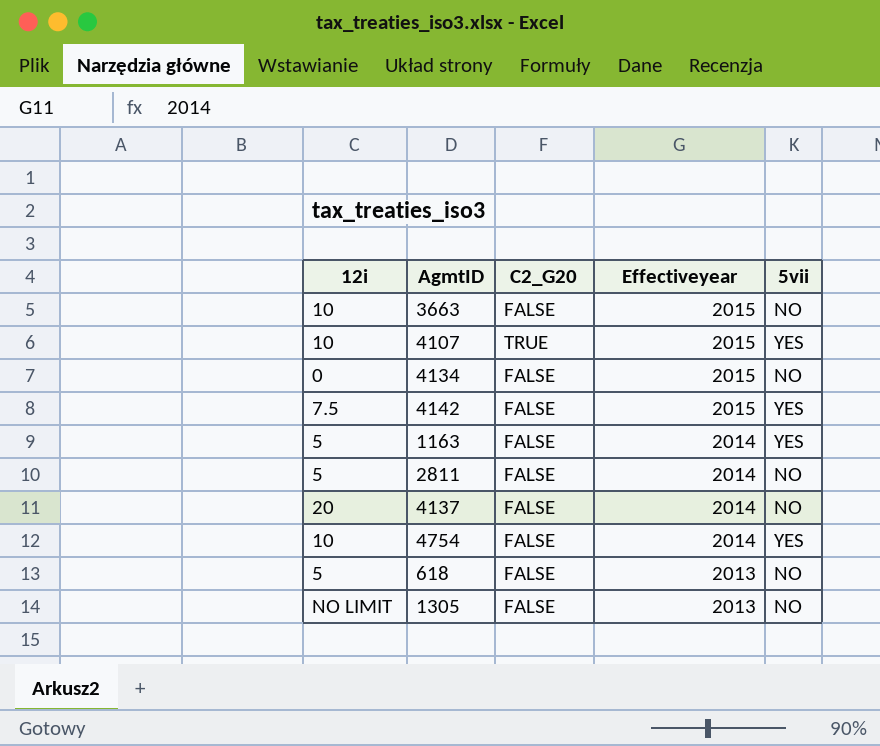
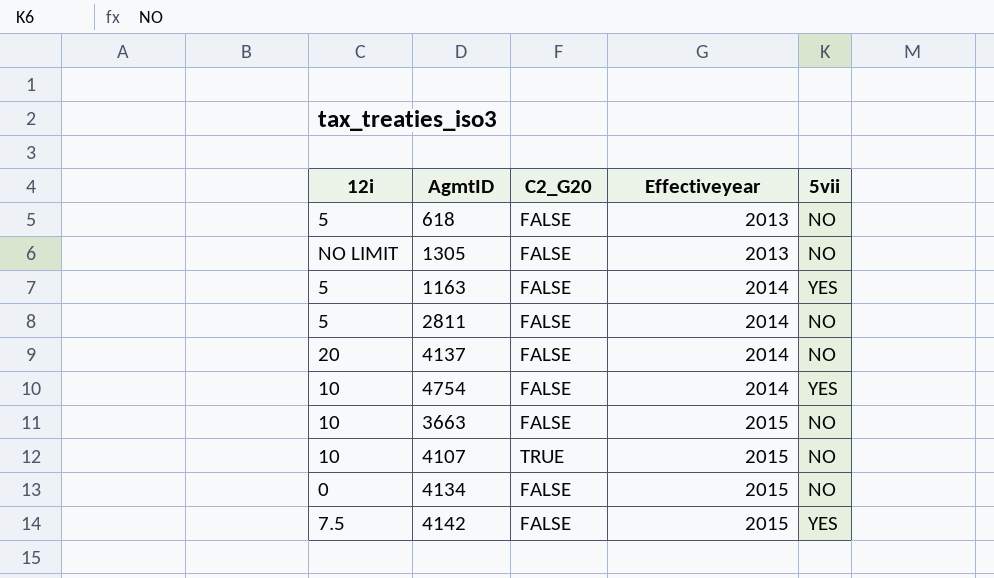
row order: Effectiveyear descending -> Effectiveyear ascending
4107 | 5vii: YES -> NO

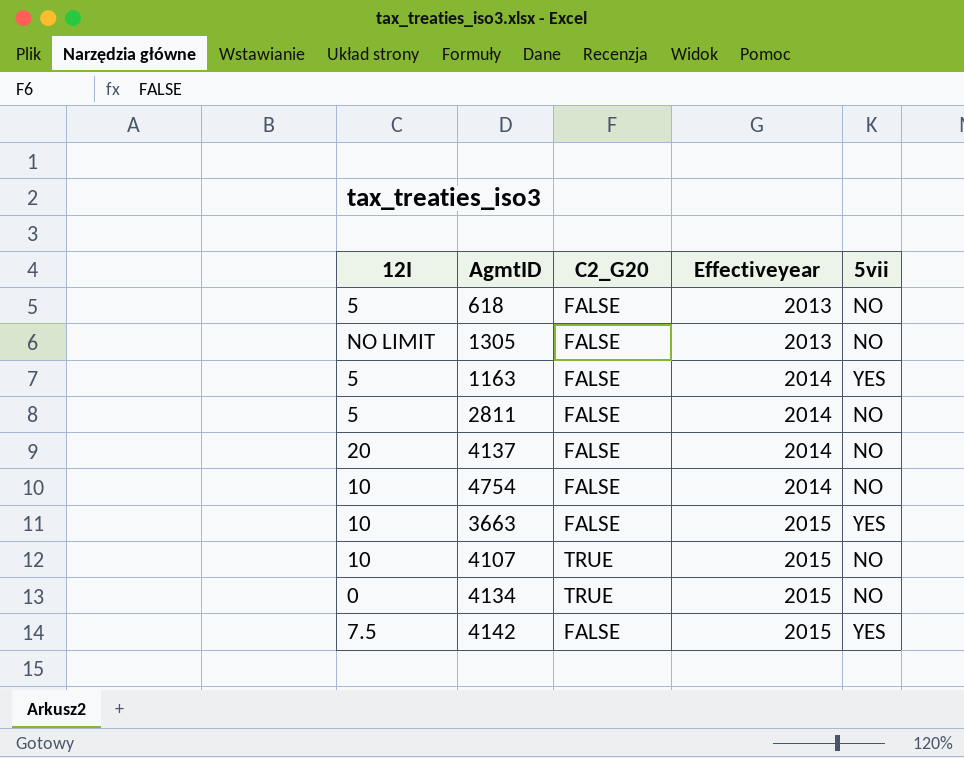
column name: 12i -> 12I
4754 | 5vii: YES -> NO
3663 | 5vii: NO -> YES
4134 | C2_G20: FALSE -> TRUE

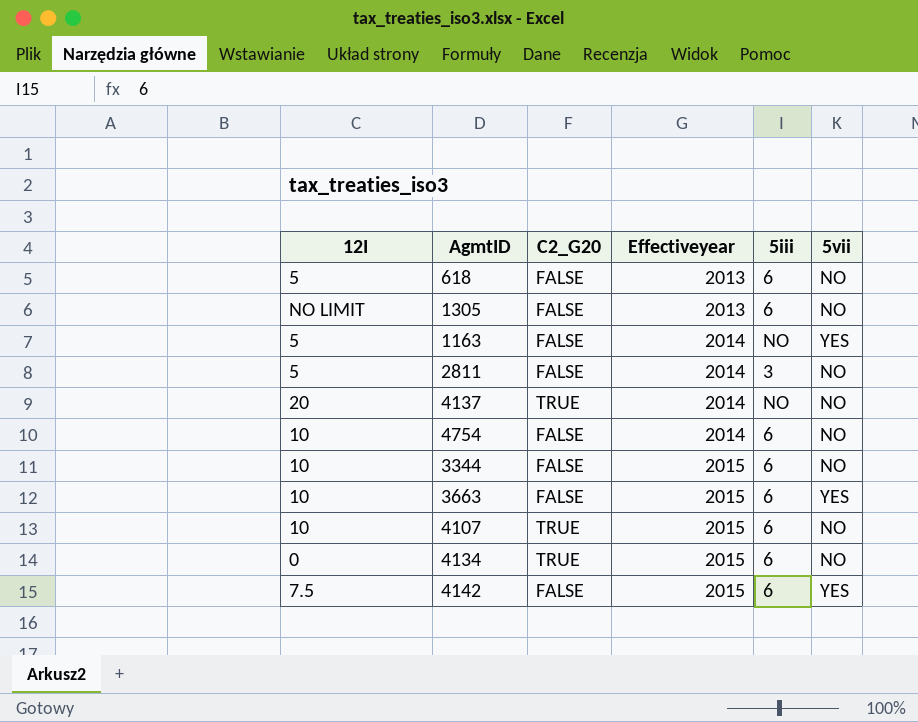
column 5iii | position: none -> 5
4137 | C2_G20: FALSE -> TRUE
row 3344: none -> 10 | FALSE | 2015 | 6 | NO

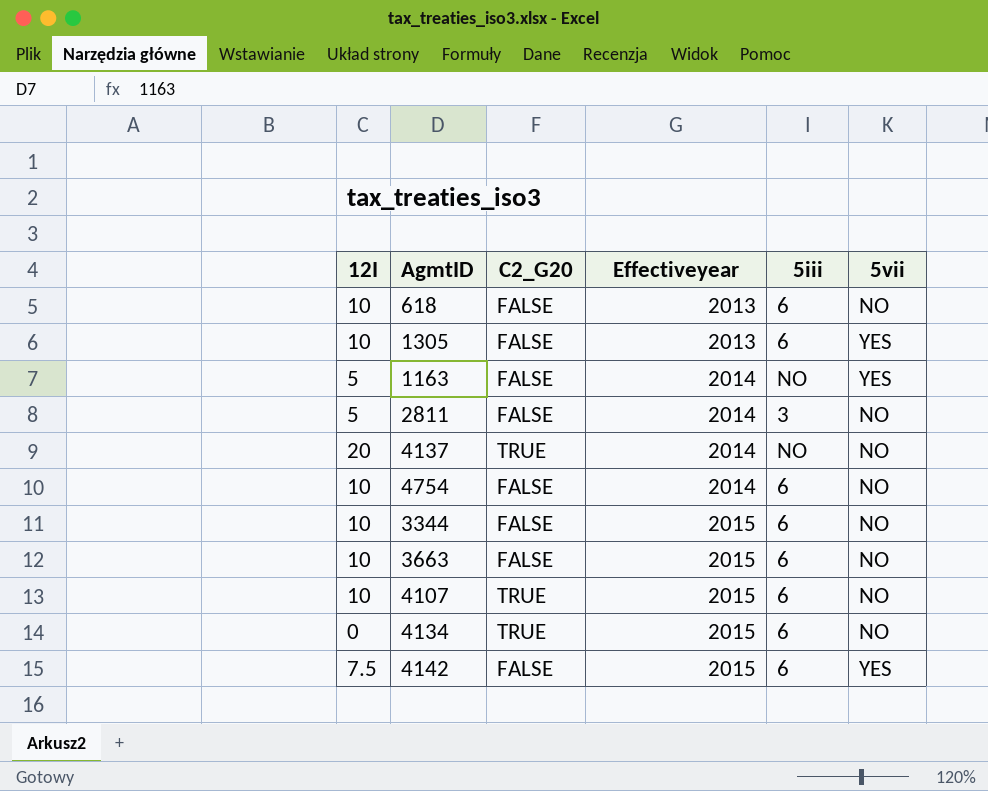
618 | 12I: 5 -> 10
1305 | 12I: NO LIMIT -> 10
1305 | 5vii: NO -> YES
3663 | 5vii: YES -> NO

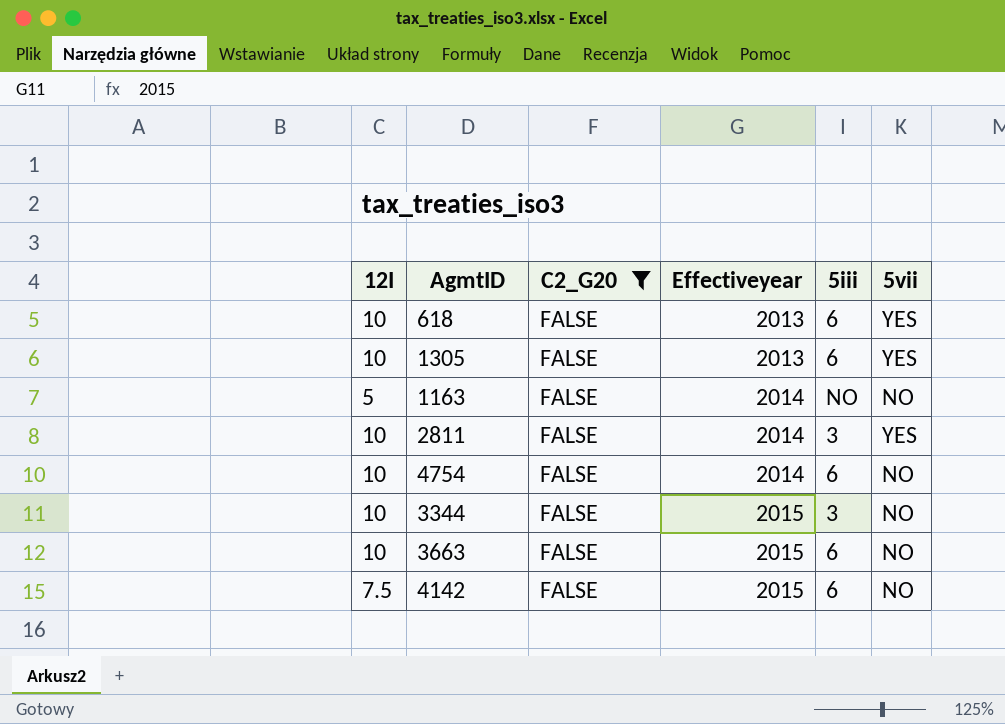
filter: none -> C2_G20 = FALSE
618 | 5vii: NO -> YES
1163 | 5vii: YES -> NO
2811 | 12I: 5 -> 10
2811 | 5vii: NO -> YES
3344 | 5iii: 6 -> 3
4142 | 5vii: YES -> NO

